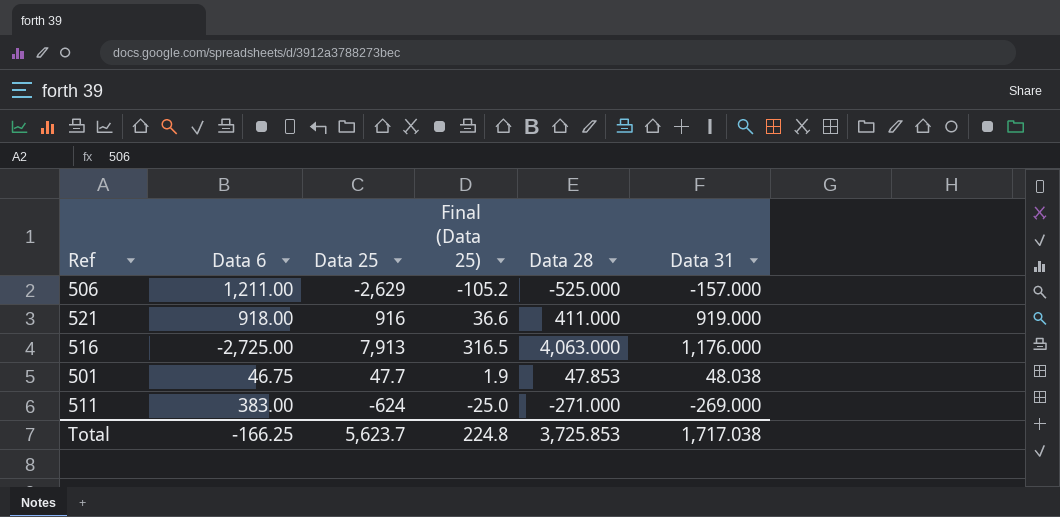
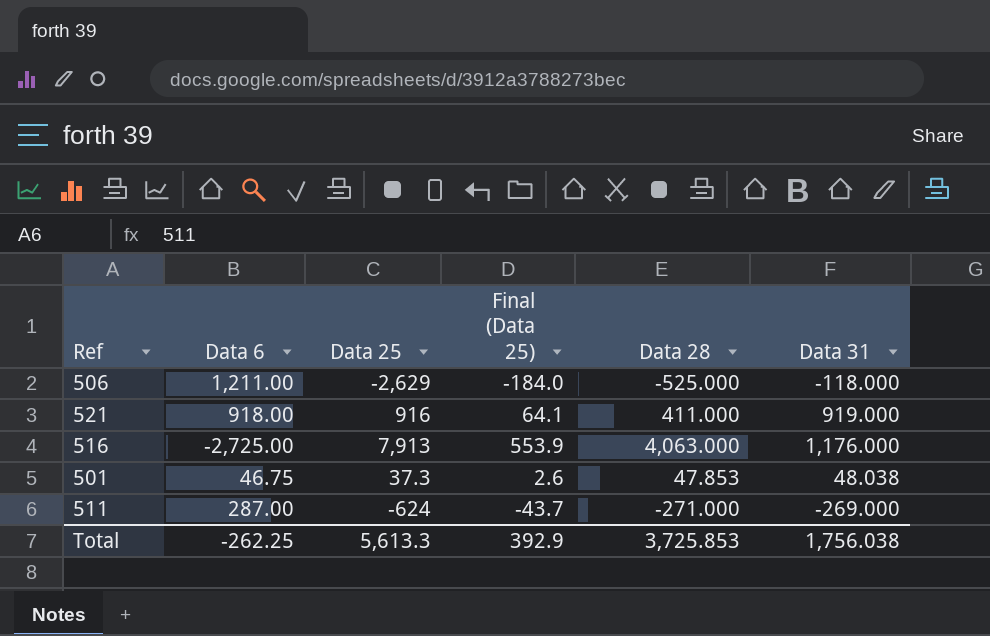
column Final (Data 25) | formula: [Data 25] * 0.04 -> [Data 25] * 0.07
506 | Data 31: -157.000 -> -118.000
501 | Data 25: 47.7 -> 37.3
511 | Data 6: 383.00 -> 287.00
Total | Data 6: -166.25 -> -262.25
Total | Data 25: 5,623.7 -> 5,613.3
Total | Final (Data 25): 224.8 -> 392.9
Total | Data 31: 1,717.038 -> 1,756.038

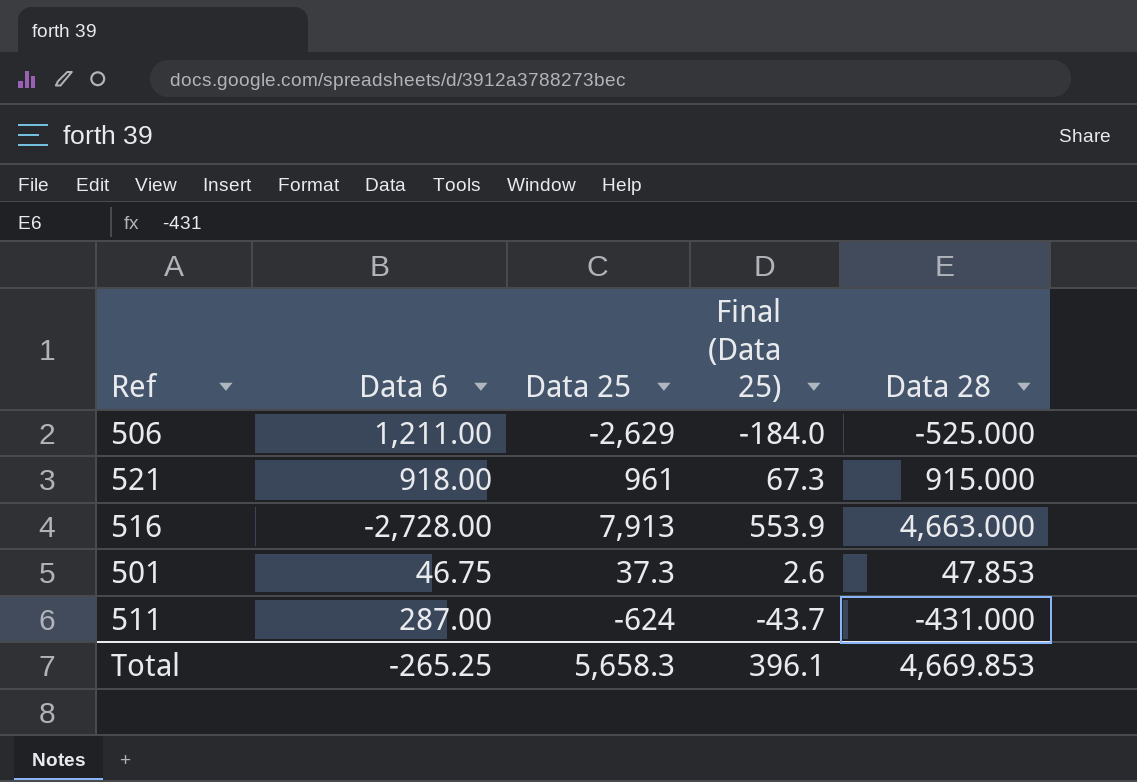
column Data 31 | position: 6 -> none
521 | Data 25: 916 -> 961
521 | Final (Data 25): 64.1 -> 67.3
521 | Data 28: 411.000 -> 915.000
516 | Data 6: -2,725.00 -> -2,728.00
516 | Data 28: 4,063.000 -> 4,663.000
511 | Data 28: -271.000 -> -431.000
Total | Data 6: -262.25 -> -265.25
Total | Data 25: 5,613.3 -> 5,658.3
Total | Final (Data 25): 392.9 -> 396.1
Total | Data 28: 3,725.853 -> 4,669.853

